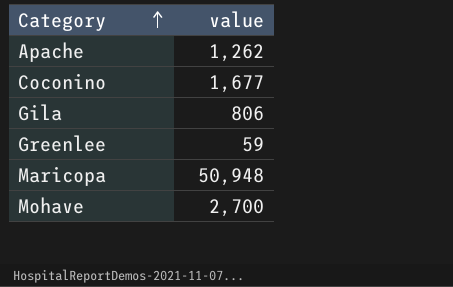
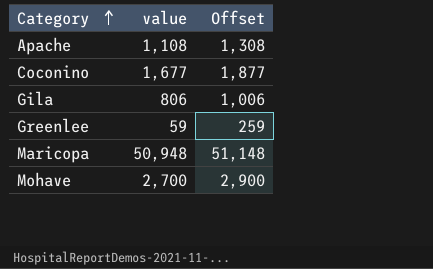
column Offset | formula: none -> [value] + 200
Apache | value: 1,262 -> 1,108

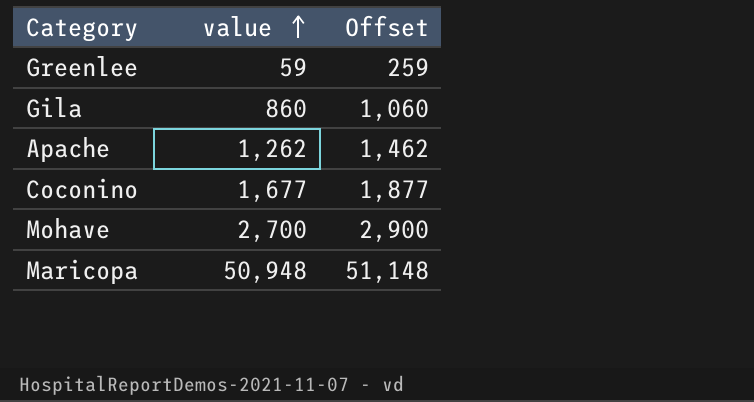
row order: Category ascending -> value ascending
Gila | value: 806 -> 860
Gila | Offset: 1,006 -> 1,060
Apache | value: 1,108 -> 1,262
Apache | Offset: 1,308 -> 1,462

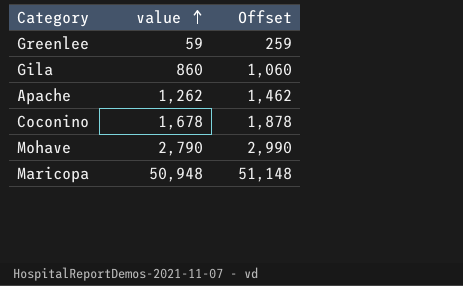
Coconino | value: 1,677 -> 1,678
Coconino | Offset: 1,877 -> 1,878
Mohave | value: 2,700 -> 2,790
Mohave | Offset: 2,900 -> 2,990

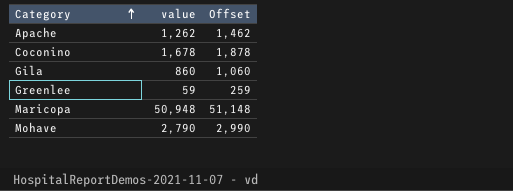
row order: value ascending -> Category ascending

